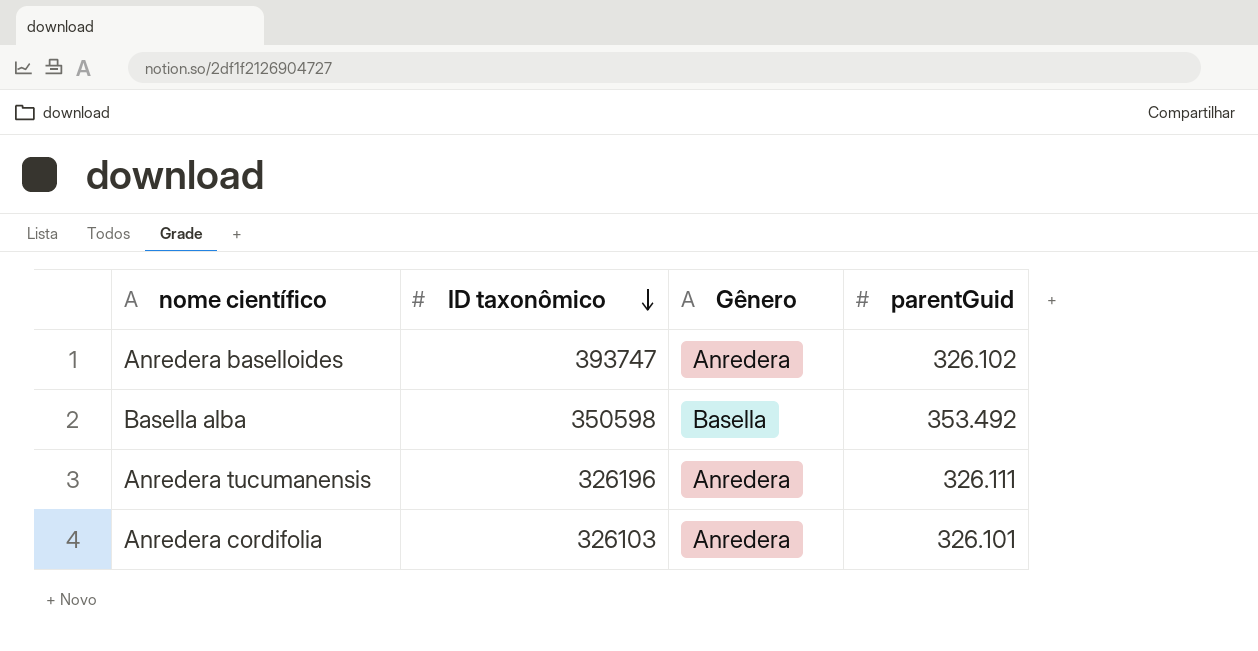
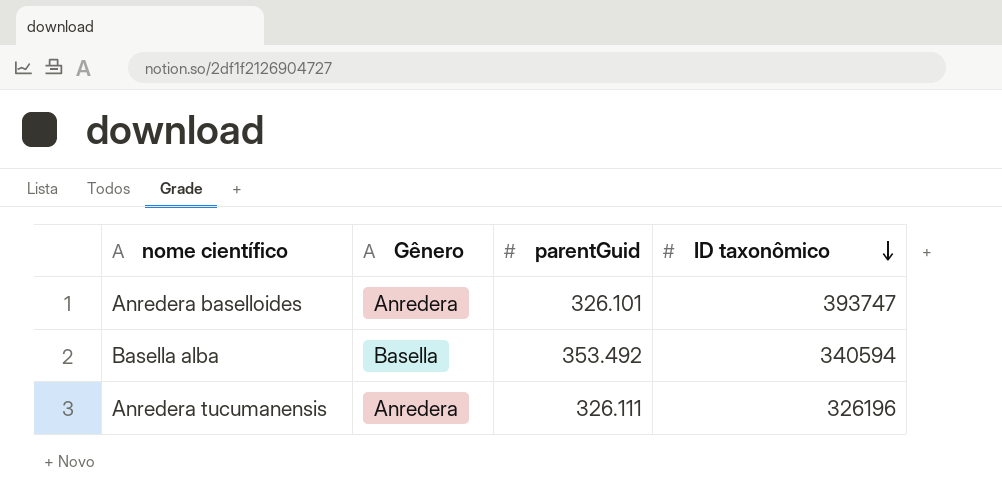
column ID taxonômico | position: 2 -> 4
row Anredera cordifolia: 326103 | Anredera | 326.101 -> none
Anredera baselloides | parentGuid: 326.102 -> 326.101
Basella alba | ID taxonômico: 350598 -> 340594

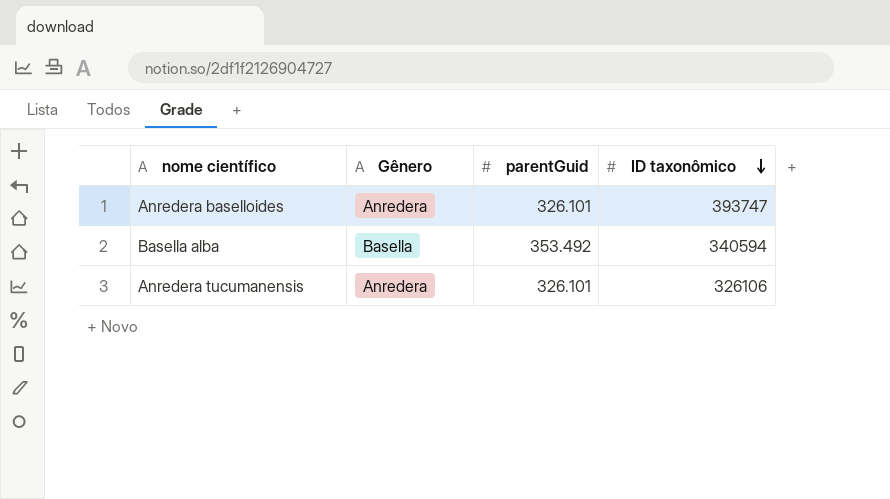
Anredera tucumanensis | parentGuid: 326.111 -> 326.101
Anredera tucumanensis | ID taxonômico: 326196 -> 326106

